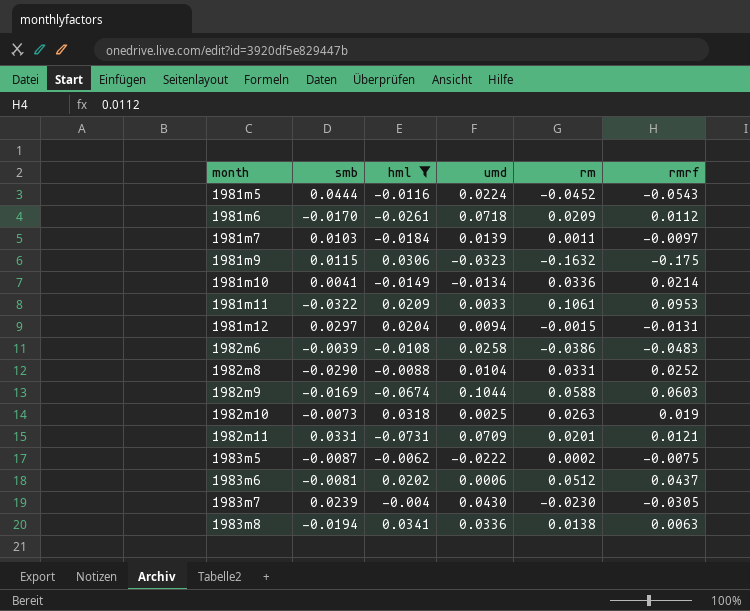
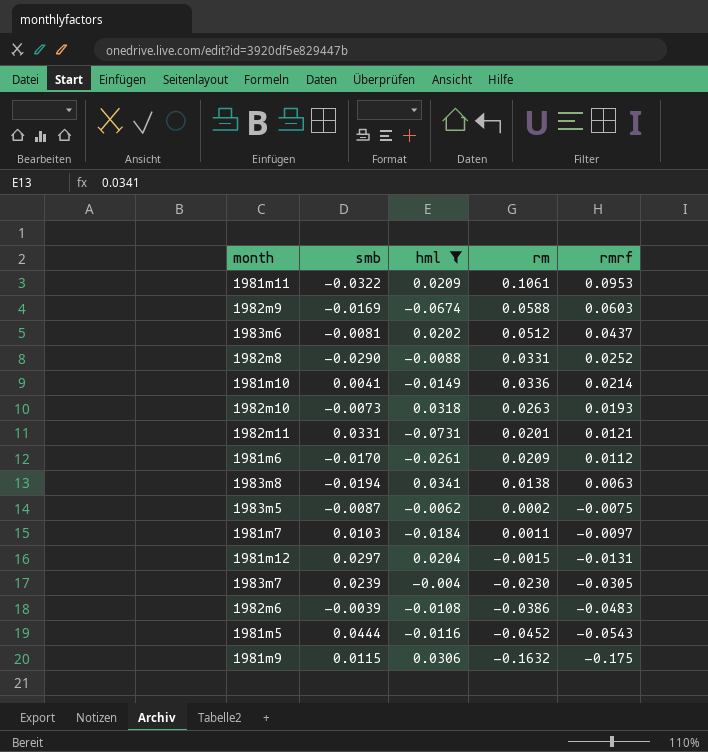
row order: month ascending -> rmrf descending
column umd | position: 4 -> none
1982m10 | rmrf: 0.019 -> 0.0193

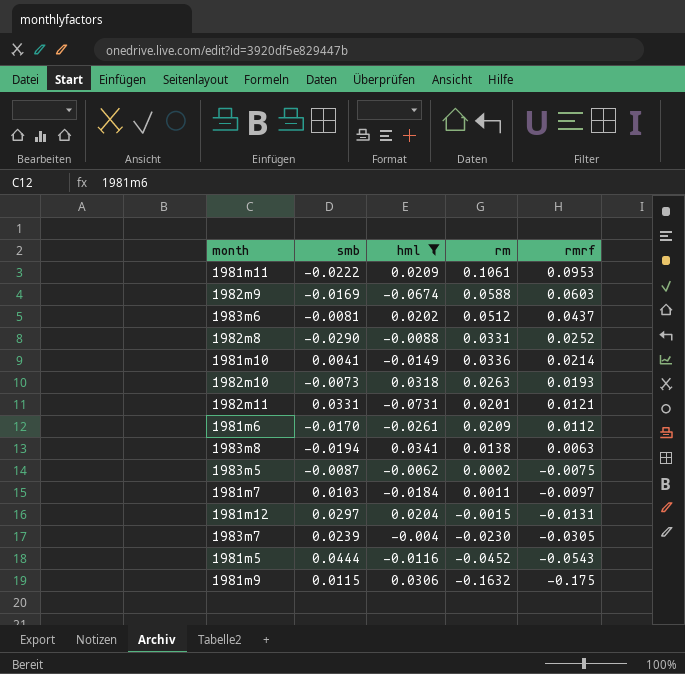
row 1982m6: -0.0039 | -0.0108 | -0.0386 | -0.0483 -> none
1981m11 | smb: -0.0322 -> -0.0222

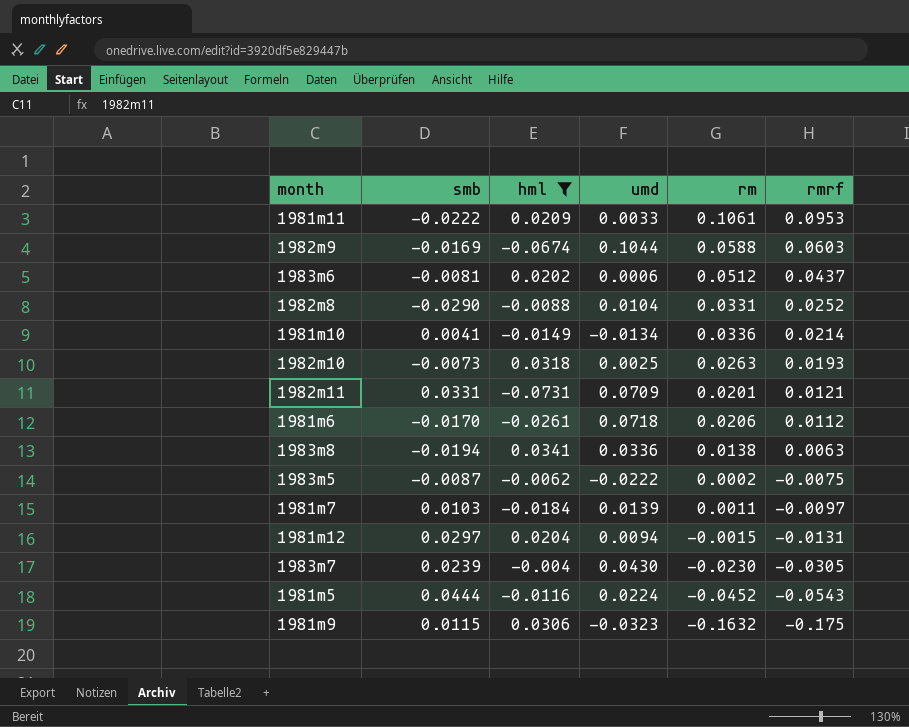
column umd | position: none -> 4
1981m6 | rm: 0.0209 -> 0.0206

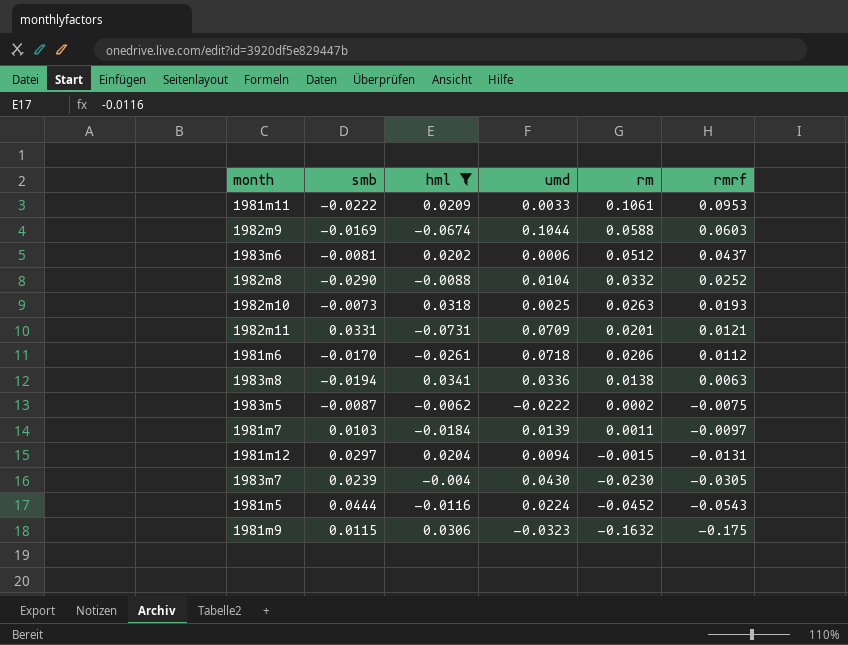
row 1981m10: 0.0041 | -0.0149 | -0.0134 | 0.0336 | 0.0214 -> none
1982m8 | rm: 0.0331 -> 0.0332

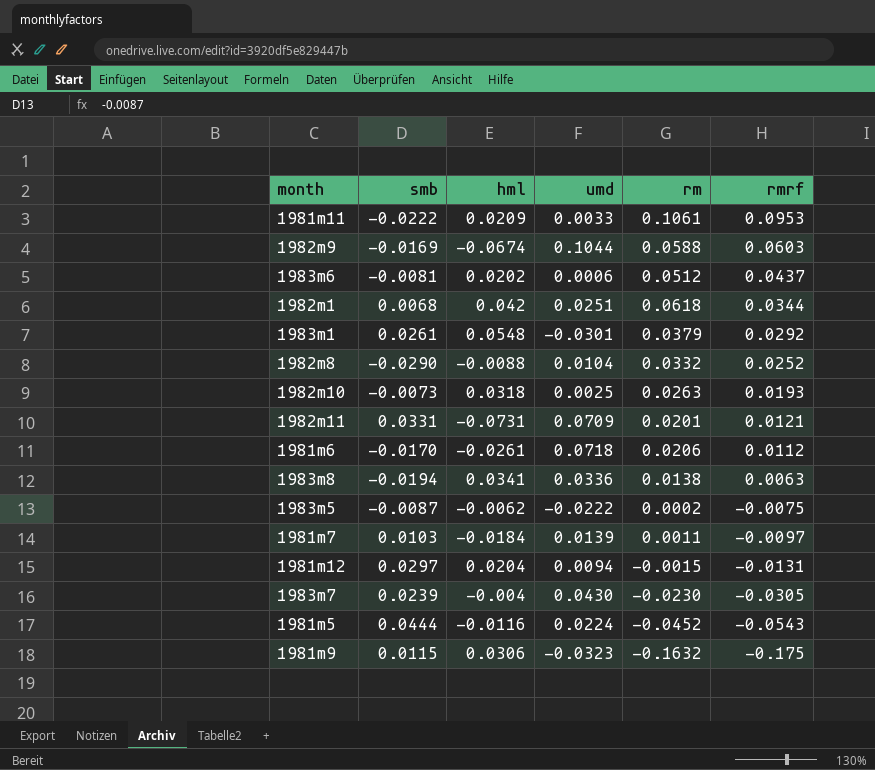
filter: hml <= 0.0341 -> none

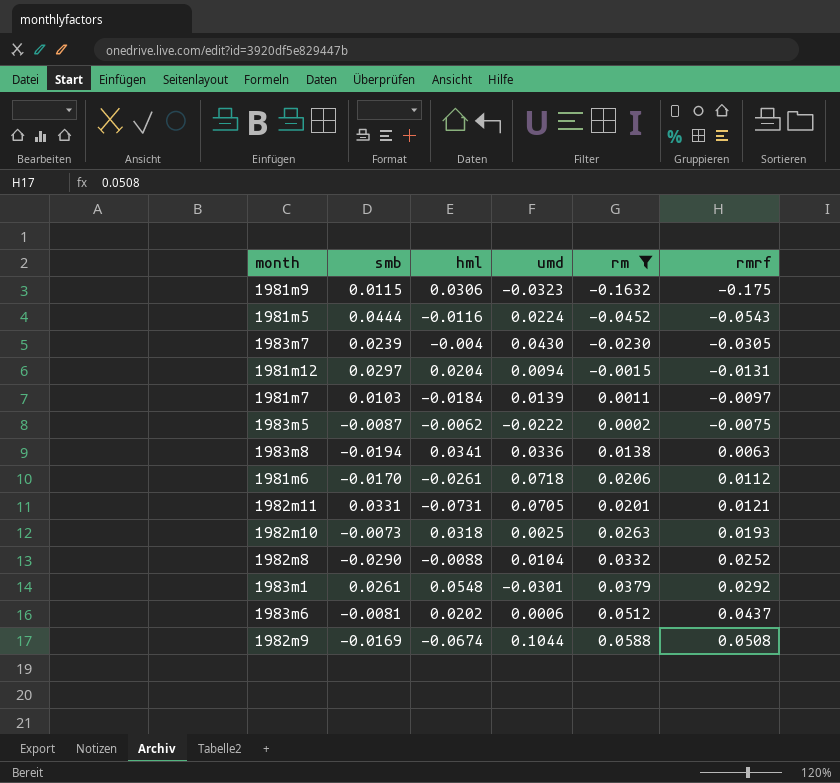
filter: none -> rm <= 0.0588
row order: rmrf descending -> rmrf ascending
1982m11 | umd: 0.0709 -> 0.0705
1982m9 | rmrf: 0.0603 -> 0.0508

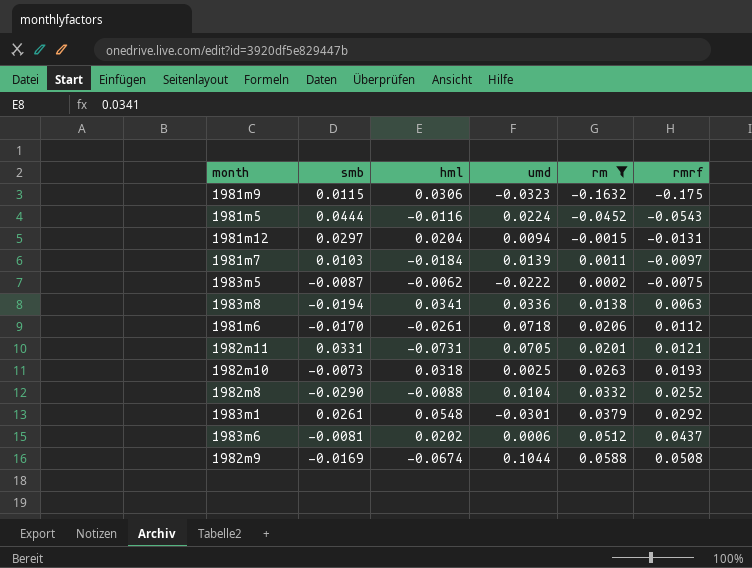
row 1983m7: 0.0239 | -0.004 | 0.0430 | -0.0230 | -0.0305 -> none

